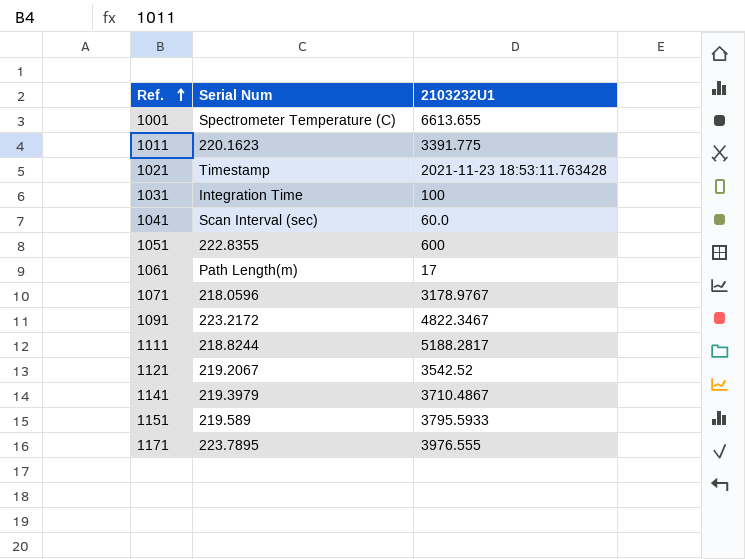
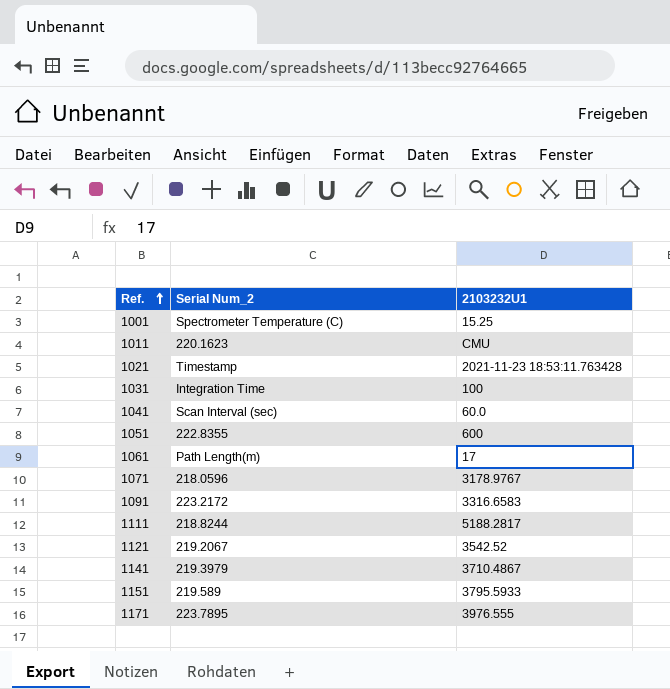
column name: Serial Num -> Serial Num_2
1001 | 2103232U1: 6613.655 -> 15.25
1011 | 2103232U1: 3391.775 -> CMU
1091 | 2103232U1: 4822.3467 -> 3316.6583

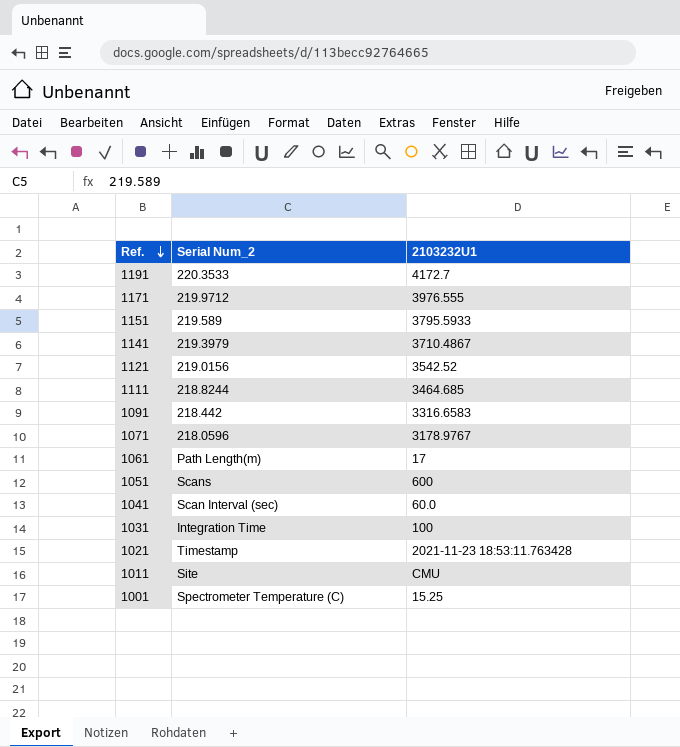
row order: Ref. ascending -> Ref. descending
row 1191: none -> 220.3533 | 4172.7
1171 | Serial Num_2: 223.7895 -> 219.9712
1121 | Serial Num_2: 219.2067 -> 219.0156
1111 | 2103232U1: 5188.2817 -> 3464.685
1091 | Serial Num_2: 223.2172 -> 218.442
1051 | Serial Num_2: 222.8355 -> Scans
1011 | Serial Num_2: 220.1623 -> Site

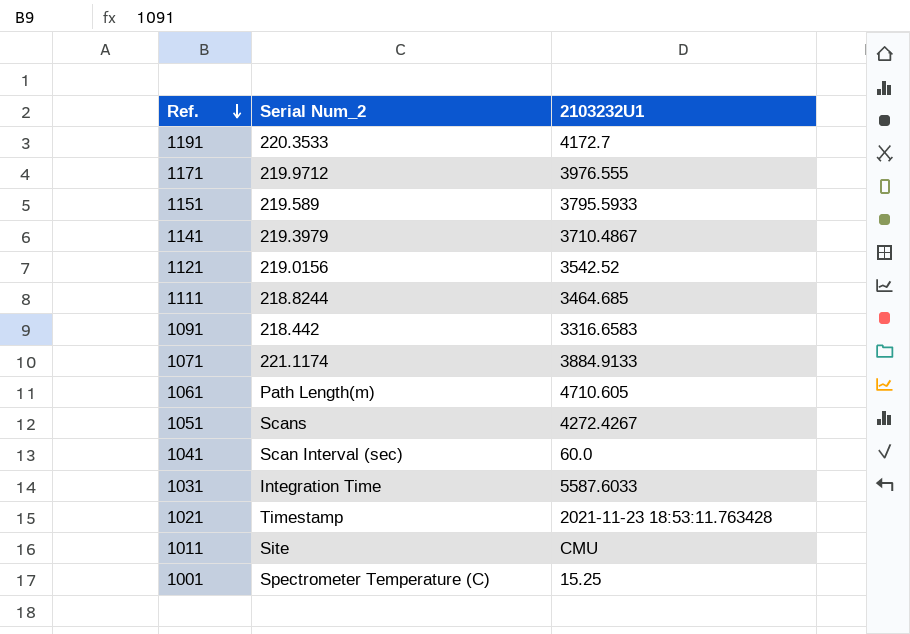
1071 | Serial Num_2: 218.0596 -> 221.1174
1071 | 2103232U1: 3178.9767 -> 3884.9133
1061 | 2103232U1: 17 -> 4710.605
1051 | 2103232U1: 600 -> 4272.4267
1031 | 2103232U1: 100 -> 5587.6033

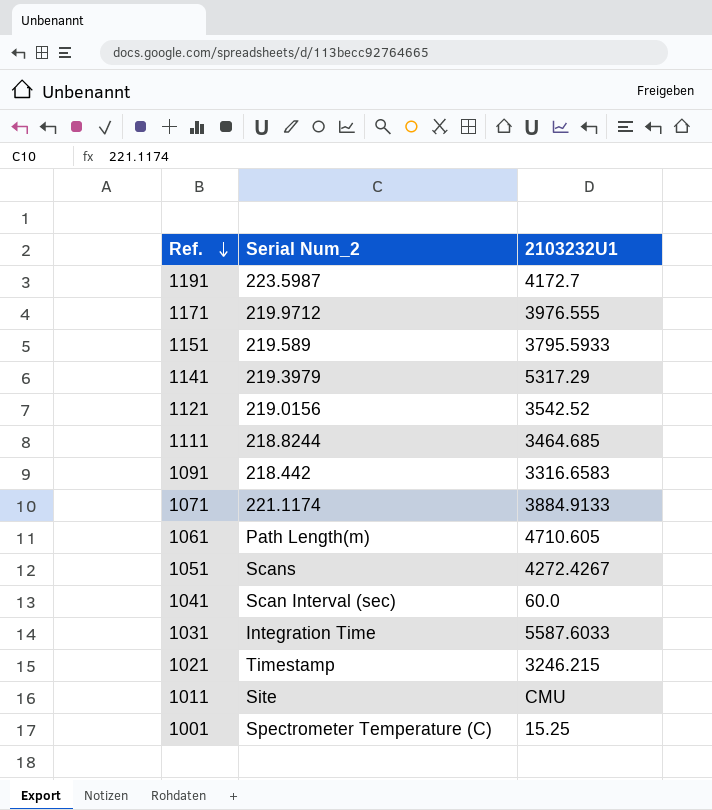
1191 | Serial Num_2: 220.3533 -> 223.5987
1141 | 2103232U1: 3710.4867 -> 5317.29
1021 | 2103232U1: 2021-11-23 18:53:11.763428 -> 3246.215

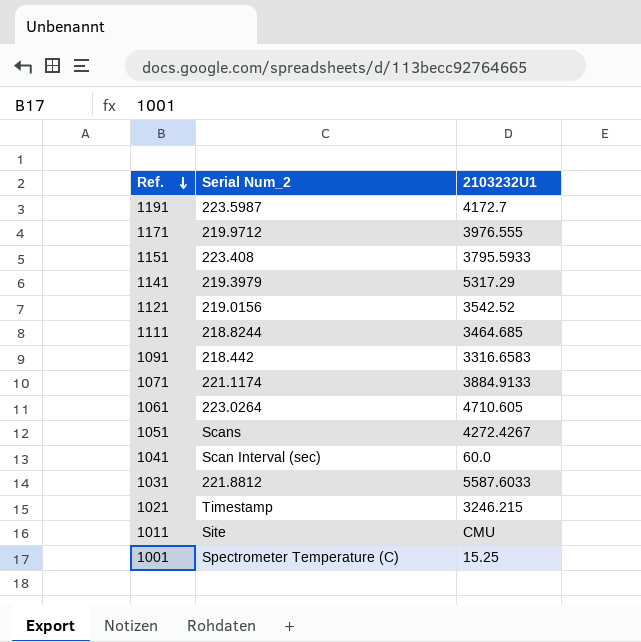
1151 | Serial Num_2: 219.589 -> 223.408
1061 | Serial Num_2: Path Length(m) -> 223.0264
1031 | Serial Num_2: Integration Time -> 221.8812

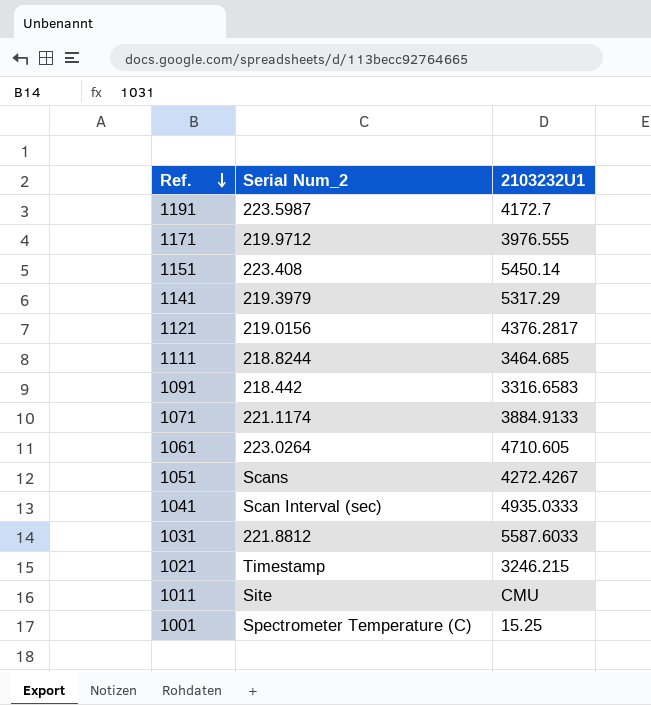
1151 | 2103232U1: 3795.5933 -> 5450.14
1121 | 2103232U1: 3542.52 -> 4376.2817
1041 | 2103232U1: 60.0 -> 4935.0333

